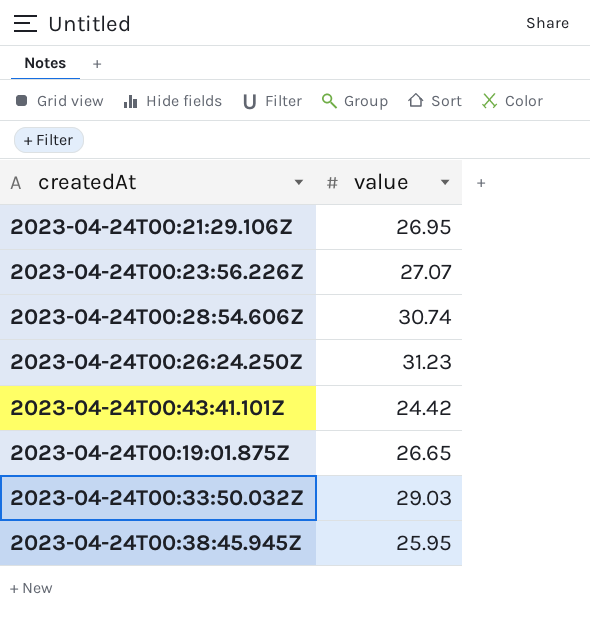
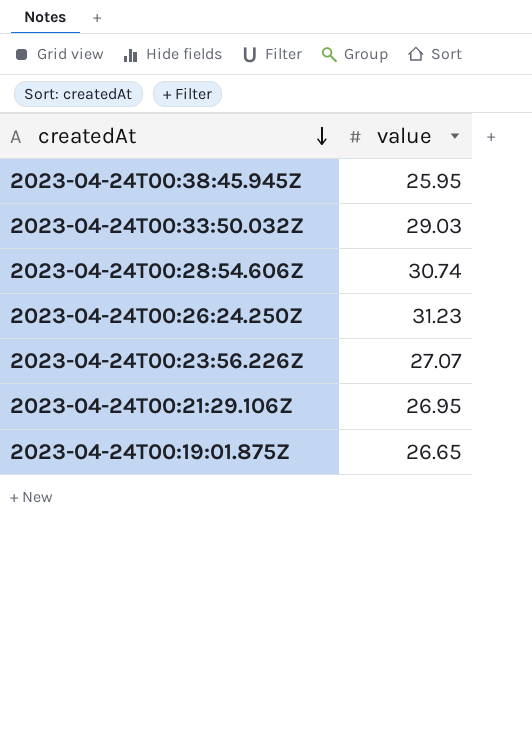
row order: none -> createdAt descending
row 2023-04-24T00:43:41.101Z: 24.42 -> none

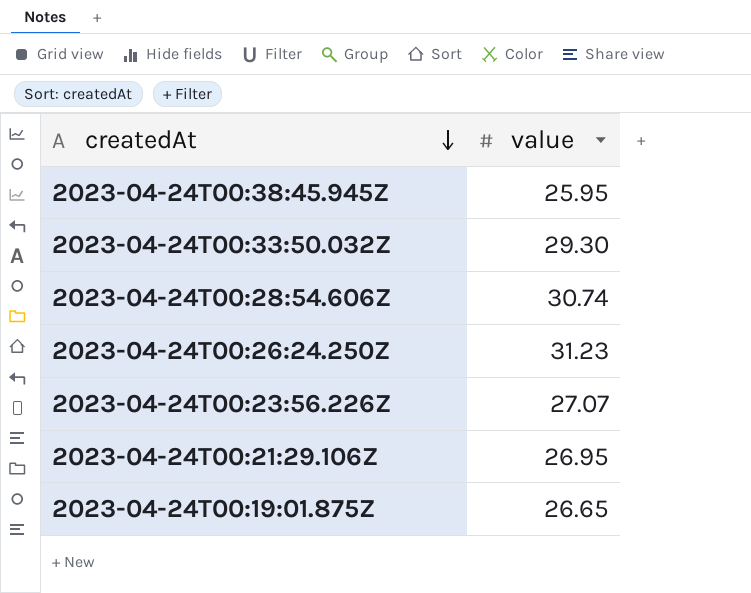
2023-04-24T00:33:50.032Z | value: 29.03 -> 29.30

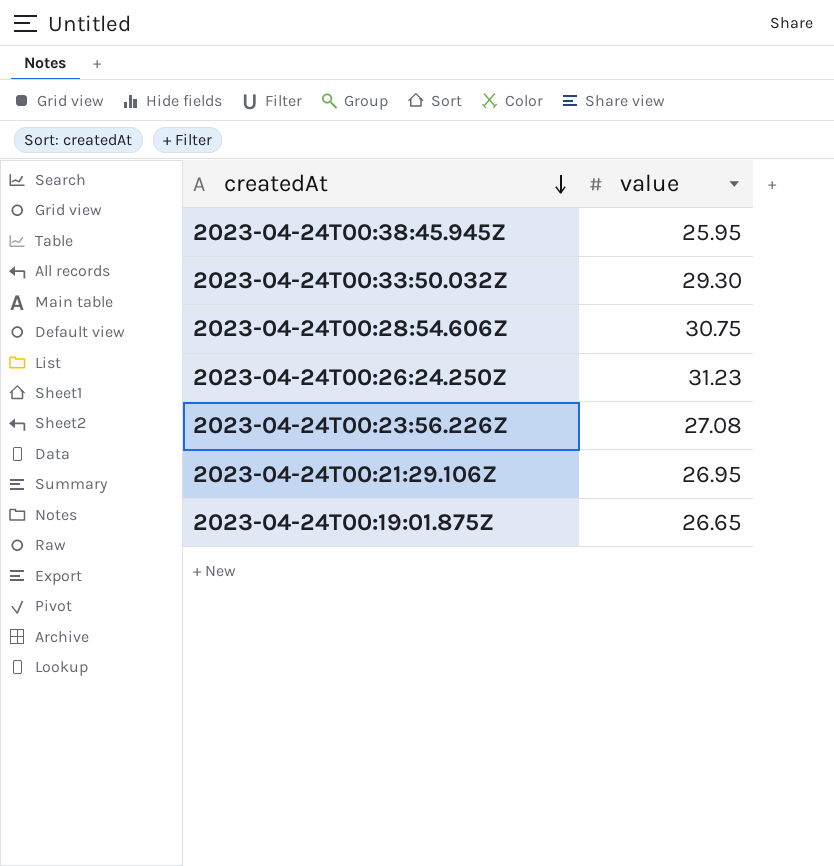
2023-04-24T00:28:54.606Z | value: 30.74 -> 30.75
2023-04-24T00:23:56.226Z | value: 27.07 -> 27.08

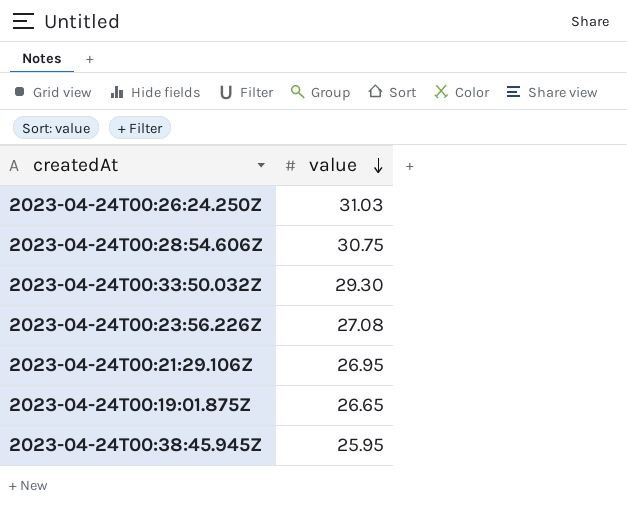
row order: createdAt descending -> value descending
2023-04-24T00:26:24.250Z | value: 31.23 -> 31.03

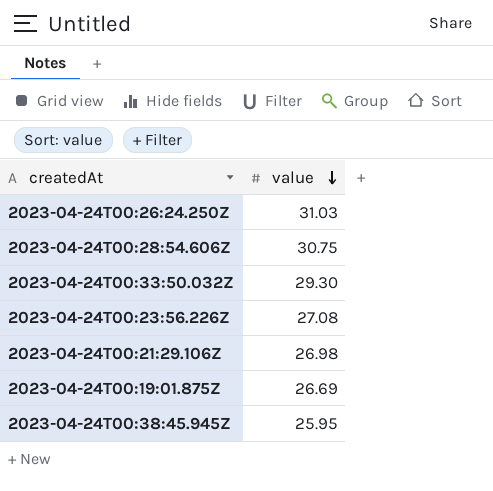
2023-04-24T00:21:29.106Z | value: 26.95 -> 26.98
2023-04-24T00:19:01.875Z | value: 26.65 -> 26.69

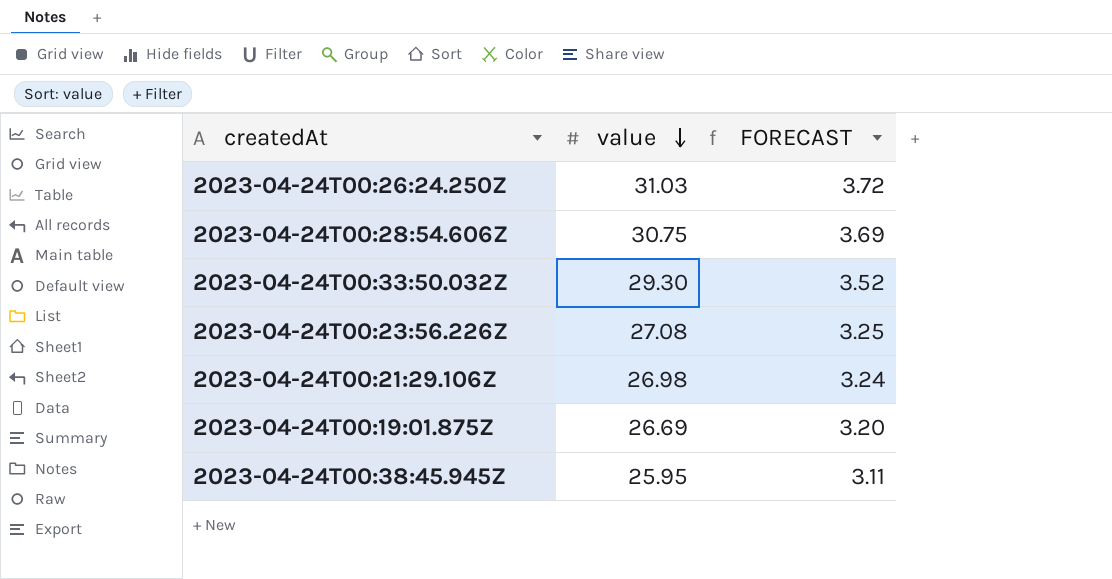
column FORECAST | formula: none -> [value] * 0.12

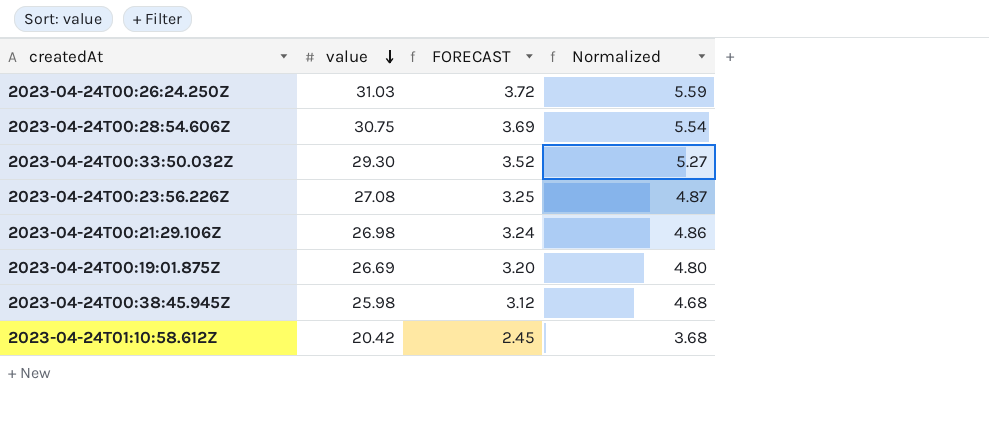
column Normalized | formula: none -> [value] * 0.18
2023-04-24T00:38:45.945Z | value: 25.95 -> 25.98
2023-04-24T00:38:45.945Z | FORECAST: 3.11 -> 3.12
row 2023-04-24T01:10:58.612Z: none -> 20.42 | 2.45 | 3.68

